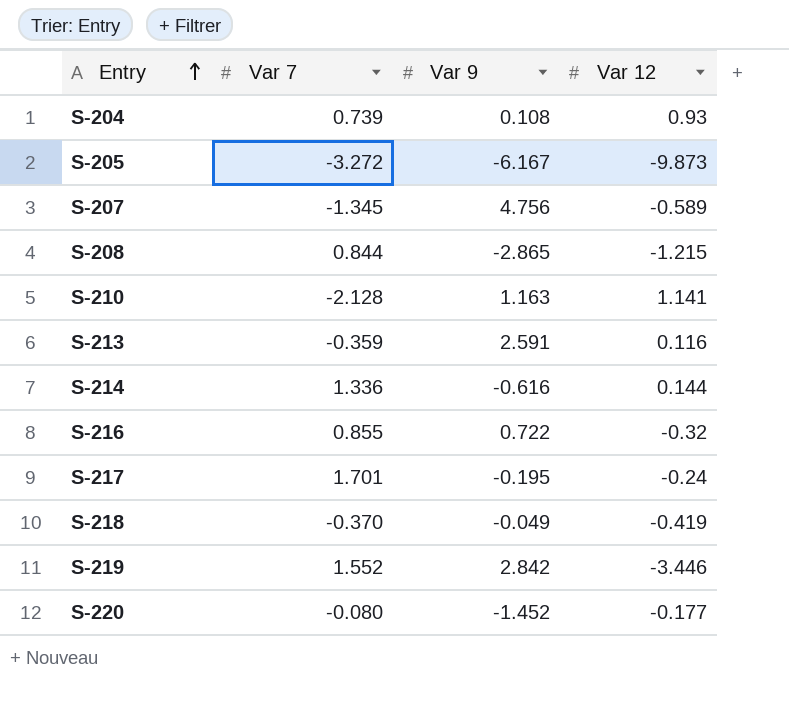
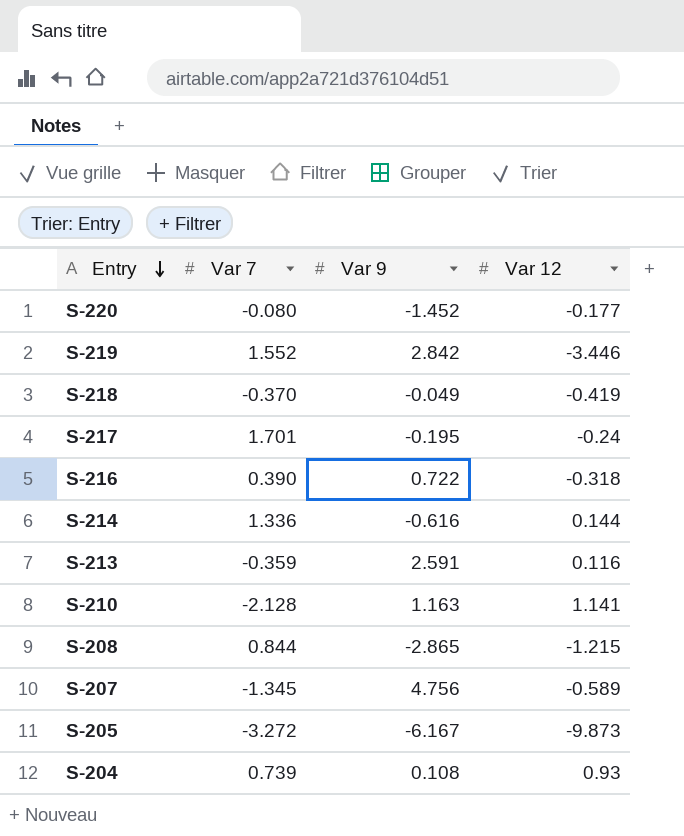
row order: Entry ascending -> Entry descending
S-216 | Var 7: 0.855 -> 0.390
S-216 | Var 12: -0.32 -> -0.318

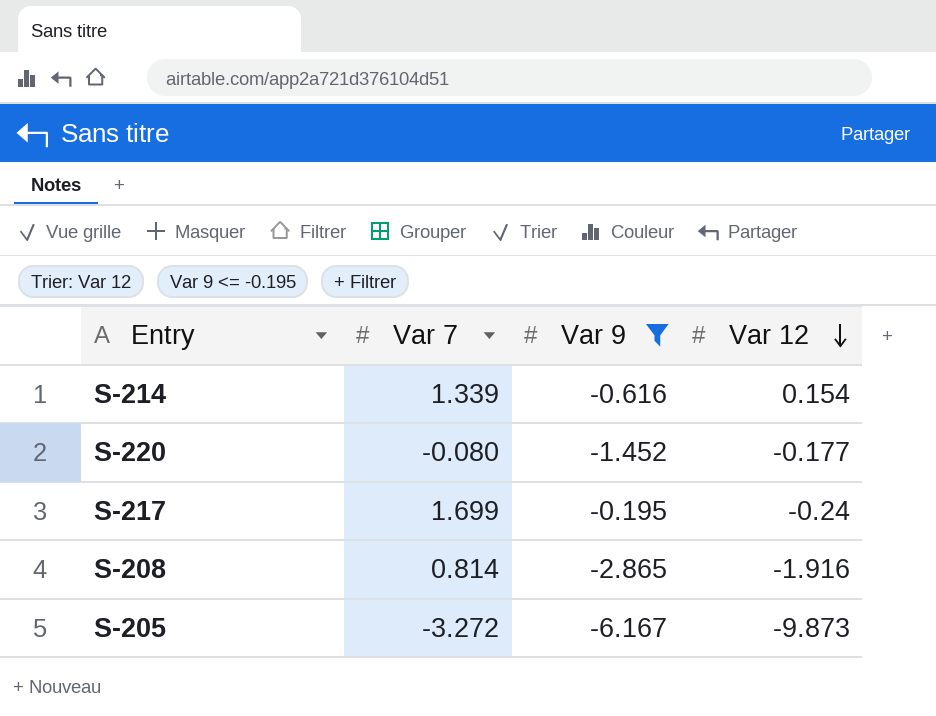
filter: none -> Var 9 <= -0.195
row order: Entry descending -> Var 12 descending
S-214 | Var 7: 1.336 -> 1.339
S-214 | Var 12: 0.144 -> 0.154
S-217 | Var 7: 1.701 -> 1.699
S-208 | Var 7: 0.844 -> 0.814
S-208 | Var 12: -1.215 -> -1.916

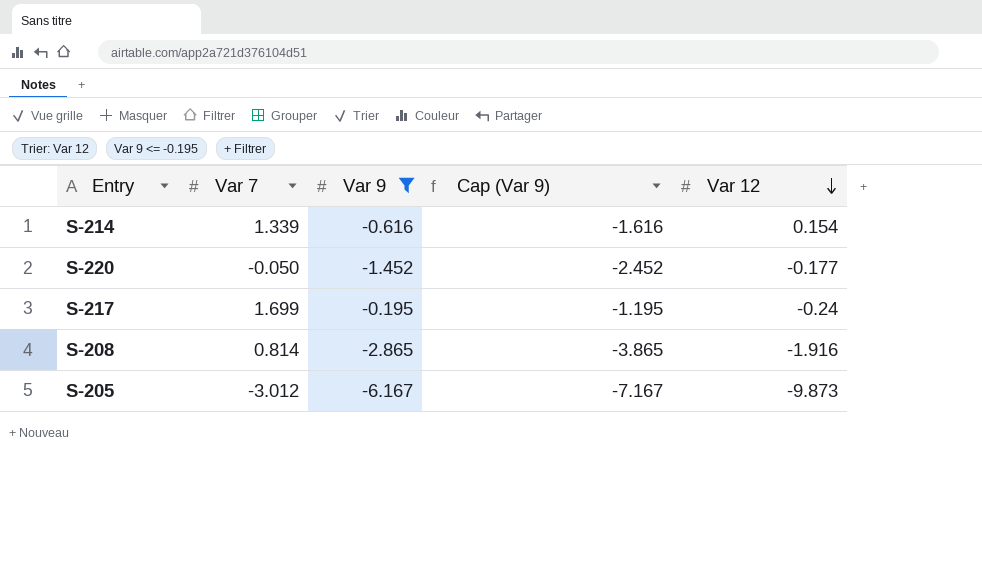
column Cap (Var 9) | formula: none -> [Var 9] - 1
S-220 | Var 7: -0.080 -> -0.050
S-205 | Var 7: -3.272 -> -3.012

